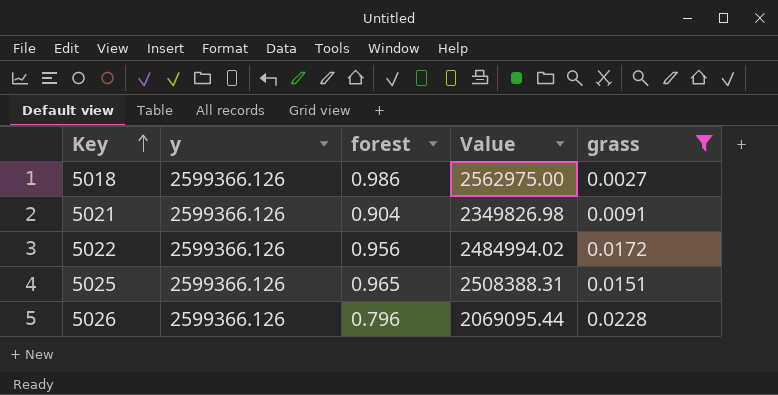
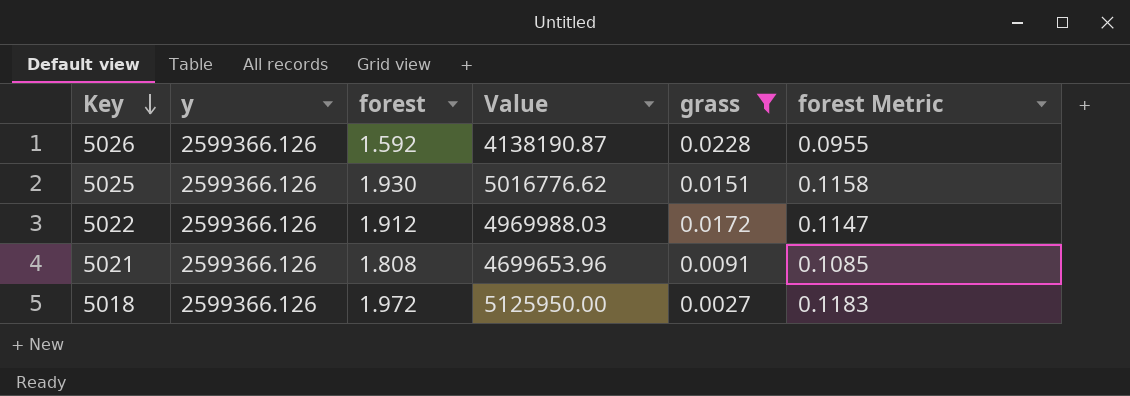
row order: Key ascending -> Key descending
column forest Metric | formula: none -> [forest] * 0.06
5026 | forest: 0.796 -> 1.592
5026 | Value: 2069095.44 -> 4138190.87
5025 | forest: 0.965 -> 1.930
5025 | Value: 2508388.31 -> 5016776.62
5022 | forest: 0.956 -> 1.912
5022 | Value: 2484994.02 -> 4969988.03
5021 | forest: 0.904 -> 1.808
5021 | Value: 2349826.98 -> 4699653.96
5018 | forest: 0.986 -> 1.972
5018 | Value: 2562975.00 -> 5125950.00

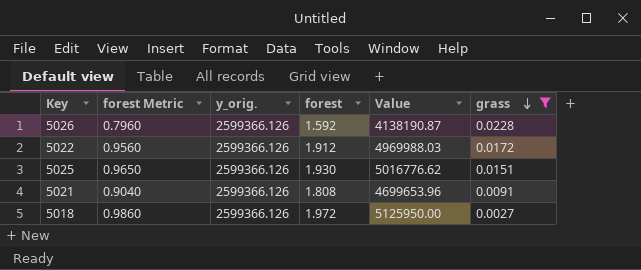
row order: Key descending -> grass descending
column forest Metric | formula: [forest] * 0.06 -> [forest] * 0.5
column forest Metric | position: 6 -> 2
column name: y -> y_orig.

